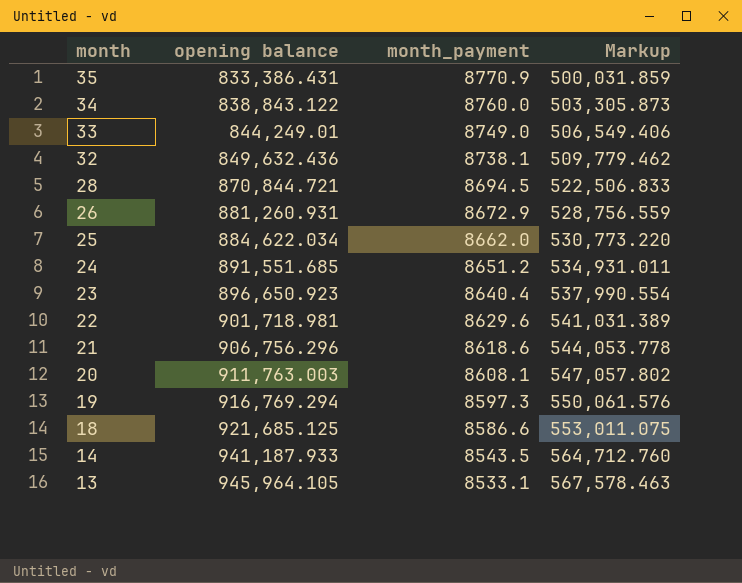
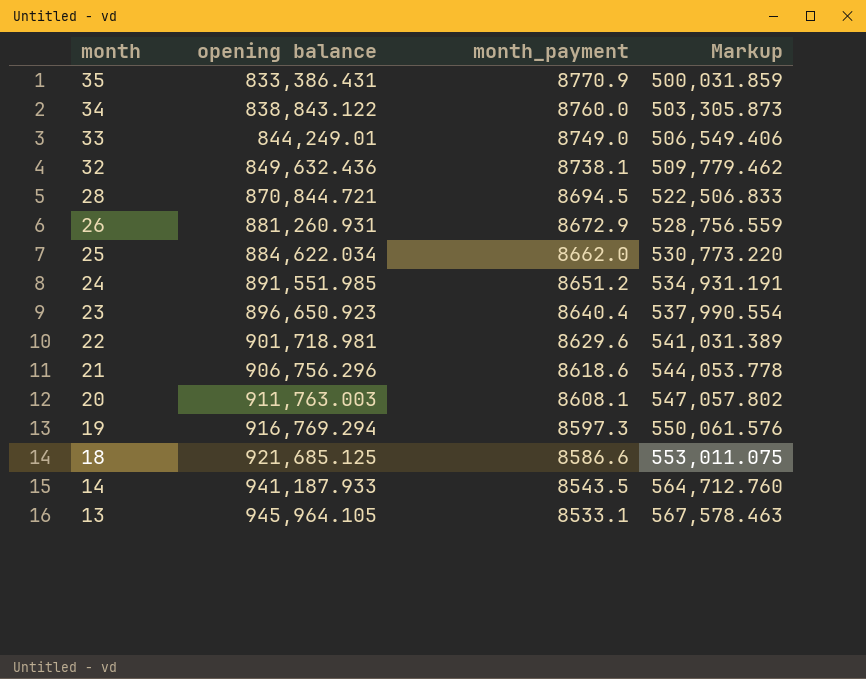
24 | opening balance: 891,551.685 -> 891,551.985
24 | Markup: 534,931.011 -> 534,931.191

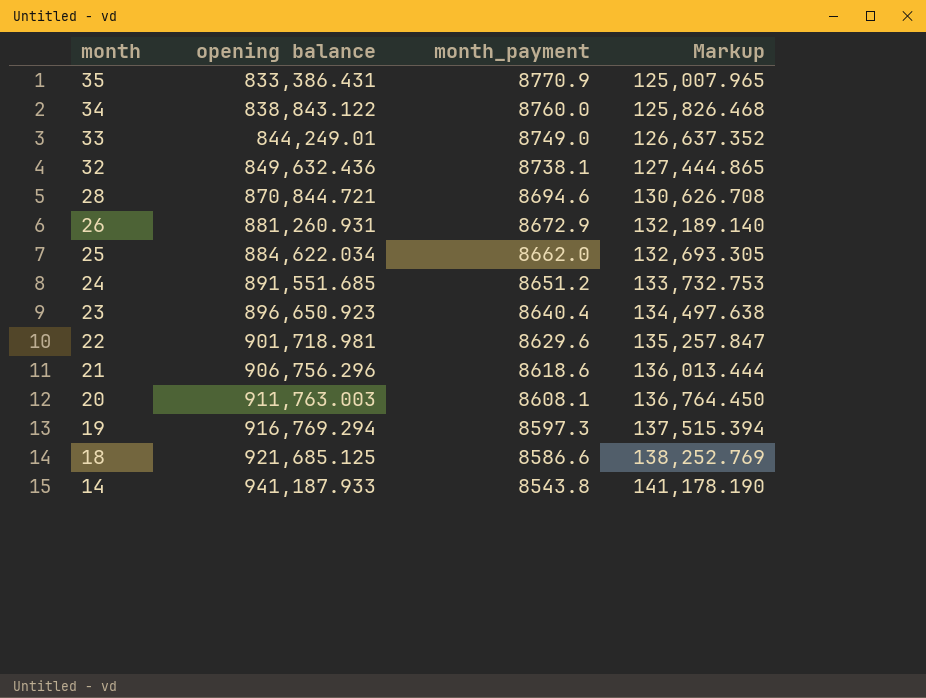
column Markup | formula: [opening balance] * 0.6 -> [opening balance] * 0.15
row 13: 945,964.105 | 8533.1 | 567,578.463 -> none
28 | month_payment: 8694.5 -> 8694.6
24 | opening balance: 891,551.985 -> 891,551.685
14 | month_payment: 8543.5 -> 8543.8

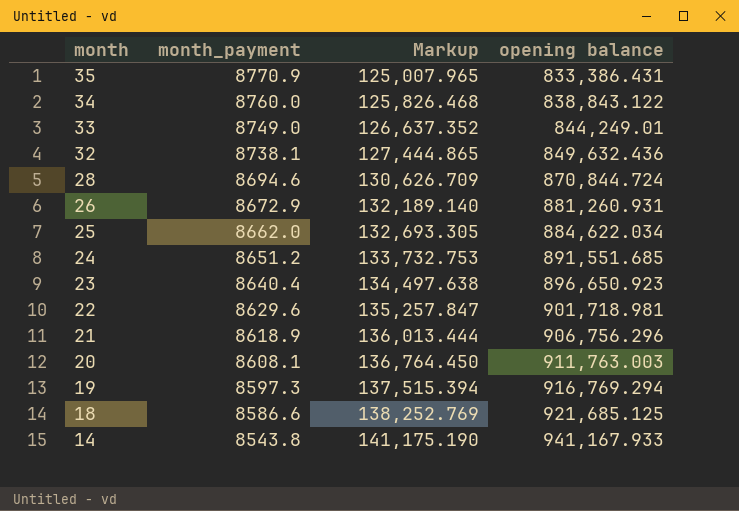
column opening balance | position: 2 -> 4
28 | Markup: 130,626.708 -> 130,626.709
28 | opening balance: 870,844.721 -> 870,844.724
21 | month_payment: 8618.6 -> 8618.9
14 | Markup: 141,178.190 -> 141,175.190
14 | opening balance: 941,187.933 -> 941,167.933

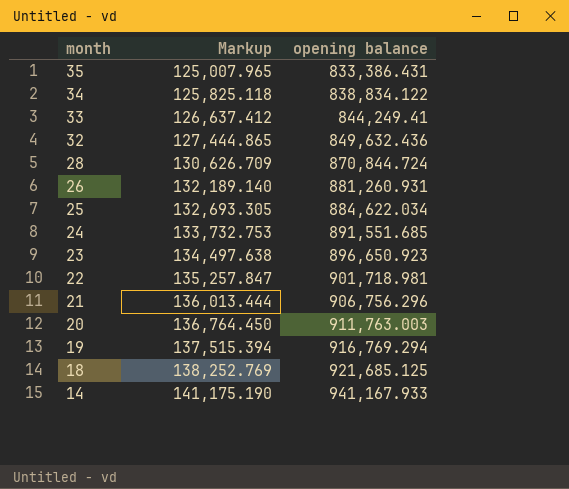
column month_payment | position: 2 -> none
34 | Markup: 125,826.468 -> 125,825.118
34 | opening balance: 838,843.122 -> 838,834.122
33 | Markup: 126,637.352 -> 126,637.412
33 | opening balance: 844,249.01 -> 844,249.41

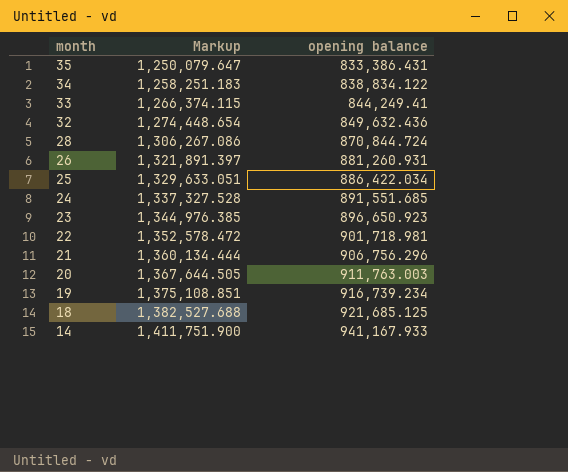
column Markup | formula: [opening balance] * 0.15 -> [opening balance] * 1.5
25 | opening balance: 884,622.034 -> 886,422.034
19 | opening balance: 916,769.294 -> 916,739.234

